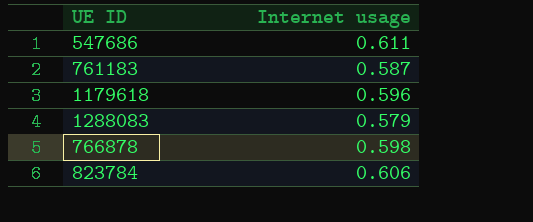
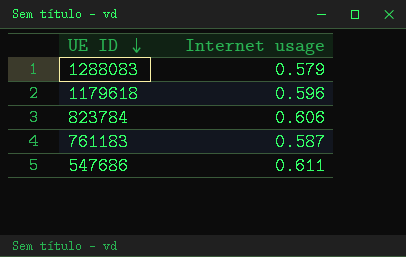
row order: none -> UE ID descending
row 766878: 0.598 -> none

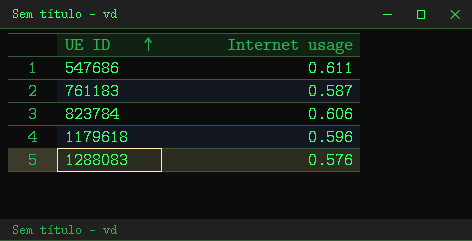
row order: UE ID descending -> UE ID ascending
1288083 | Internet usage: 0.579 -> 0.576

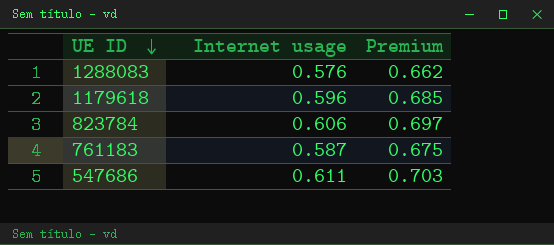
row order: UE ID ascending -> UE ID descending
column Premium | formula: none -> [Internet usage] * 1.15

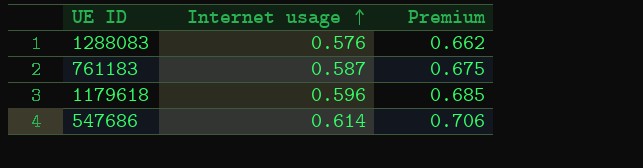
row order: UE ID descending -> Internet usage ascending
row 823784: 0.606 | 0.697 -> none
547686 | Internet usage: 0.611 -> 0.614
547686 | Premium: 0.703 -> 0.706

